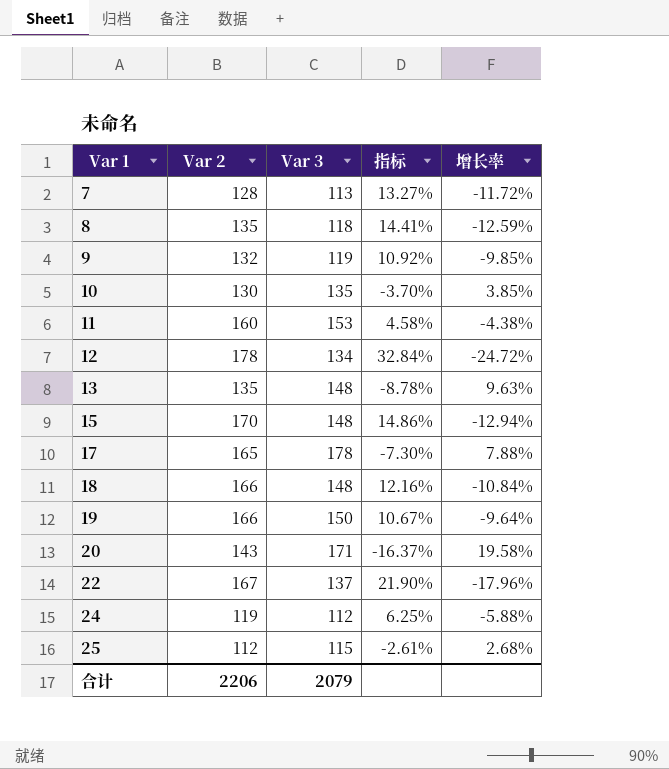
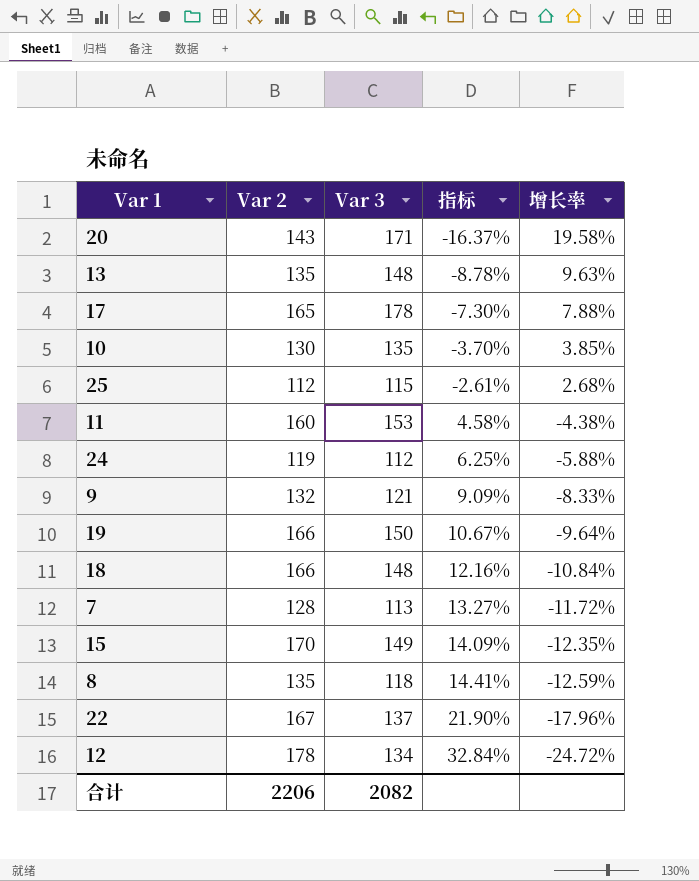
row order: Var 1 ascending -> 指标 ascending
9 | Var 3: 119 -> 121
9 | 指标: 10.92% -> 9.09%
9 | 增长率: -9.85% -> -8.33%
15 | Var 3: 148 -> 149
15 | 指标: 14.86% -> 14.09%
15 | 增长率: -12.94% -> -12.35%
合计 | Var 3: 2079 -> 2082

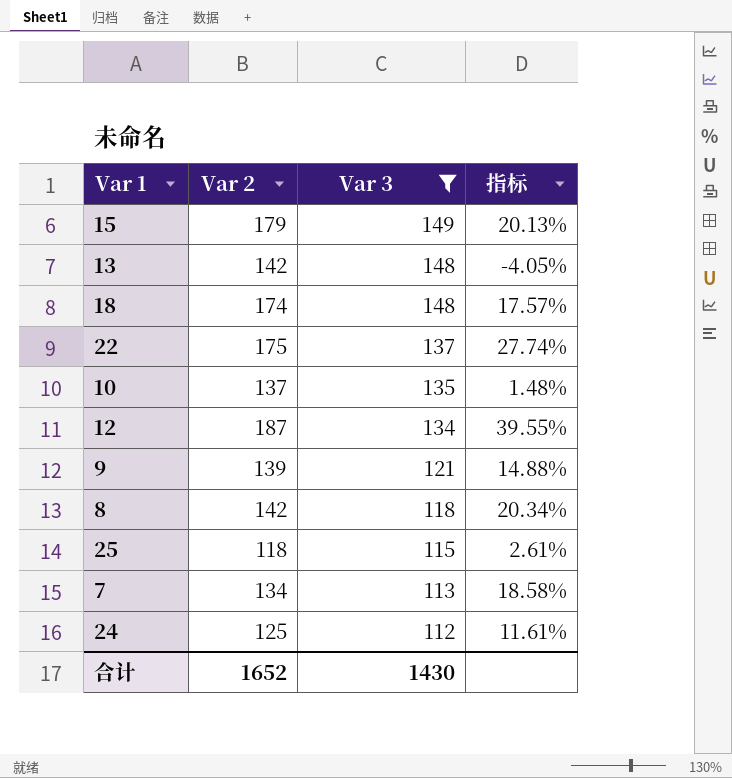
filter: none -> Var 3 <= 149
row order: 指标 ascending -> Var 3 descending
column 增长率 | formula: ([Var 3] - [Var 2]) / [Var 2] -> none
15 | Var 2: 170 -> 179
15 | 指标: 14.09% -> 20.13%
13 | Var 2: 135 -> 142
13 | 指标: -8.78% -> -4.05%
18 | Var 2: 166 -> 174
18 | 指标: 12.16% -> 17.57%
22 | Var 2: 167 -> 175
22 | 指标: 21.90% -> 27.74%
10 | Var 2: 130 -> 137
10 | 指标: -3.70% -> 1.48%
12 | Var 2: 178 -> 187
12 | 指标: 32.84% -> 39.55%
9 | Var 2: 132 -> 139
9 | 指标: 9.09% -> 14.88%
8 | Var 2: 135 -> 142
8 | 指标: 14.41% -> 20.34%
25 | Var 2: 112 -> 118
25 | 指标: -2.61% -> 2.61%
7 | Var 2: 128 -> 134
7 | 指标: 13.27% -> 18.58%
24 | Var 2: 119 -> 125
24 | 指标: 6.25% -> 11.61%
合计 | Var 2: 2206 -> 1652
合计 | Var 3: 2082 -> 1430

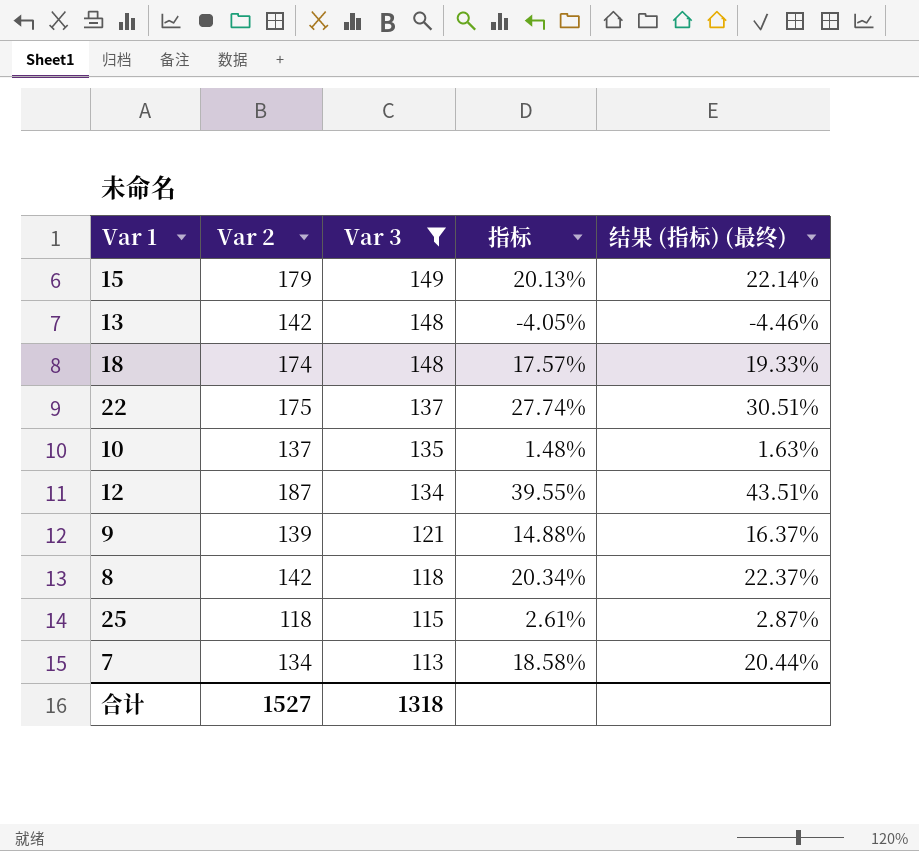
column 结果 (指标) (最终) | formula: none -> [指标] * 1.1
row 24: 125 | 112 | 11.61% -> none
合计 | Var 2: 1652 -> 1527
合计 | Var 3: 1430 -> 1318

